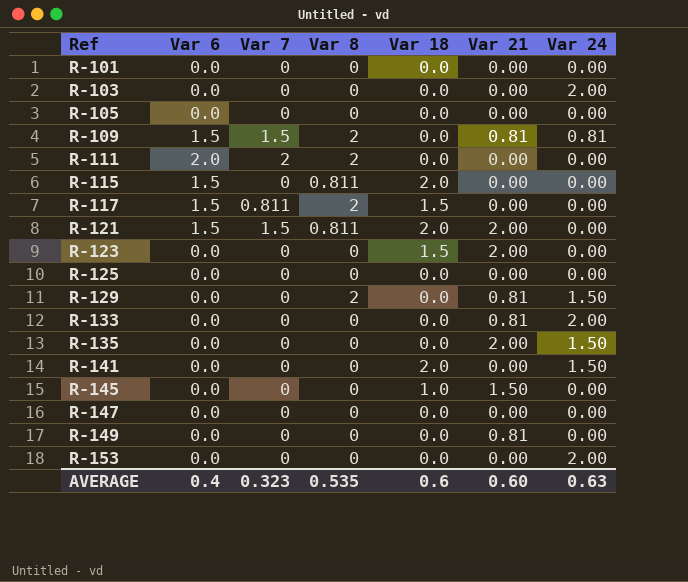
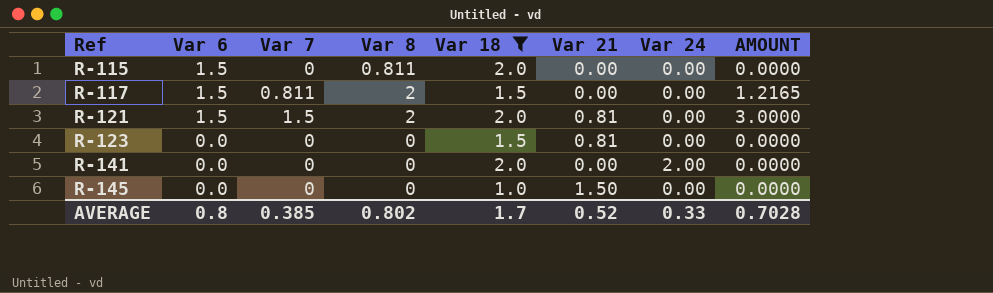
filter: none -> Var 18 != 0.0
column AMOUNT | formula: none -> [Var 7] * [Var 18]
R-121 | Var 8: 0.811 -> 2
R-121 | Var 21: 2.00 -> 0.81
R-123 | Var 21: 2.00 -> 0.81
R-141 | Var 24: 1.50 -> 2.00
AVERAGE | Var 6: 0.4 -> 0.8
AVERAGE | Var 7: 0.323 -> 0.385
AVERAGE | Var 8: 0.535 -> 0.802
AVERAGE | Var 18: 0.6 -> 1.7
AVERAGE | Var 21: 0.60 -> 0.52
AVERAGE | Var 24: 0.63 -> 0.33

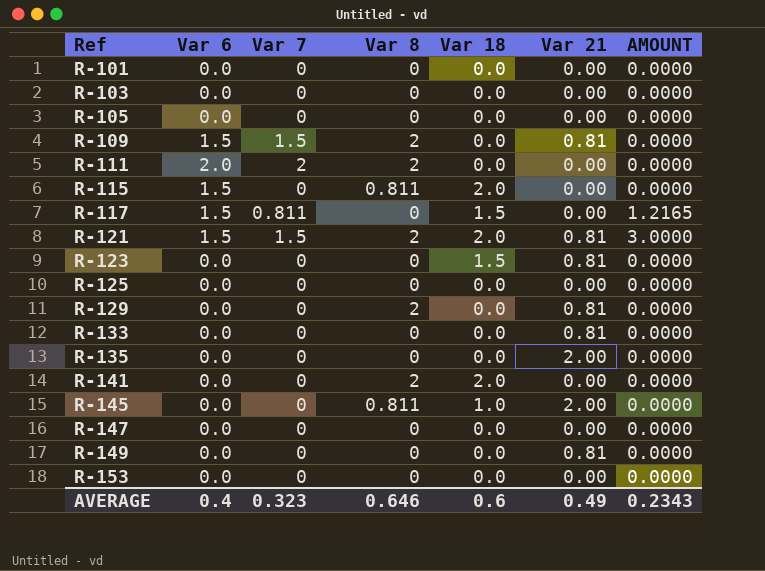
filter: Var 18 != 0.0 -> none
column Var 24 | position: 7 -> none
R-117 | Var 8: 2 -> 0
R-141 | Var 8: 0 -> 2
R-145 | Var 8: 0 -> 0.811
R-145 | Var 21: 1.50 -> 2.00
AVERAGE | Var 6: 0.8 -> 0.4
AVERAGE | Var 7: 0.385 -> 0.323
AVERAGE | Var 8: 0.802 -> 0.646
AVERAGE | Var 18: 1.7 -> 0.6
AVERAGE | Var 21: 0.52 -> 0.49
AVERAGE | AMOUNT: 0.7028 -> 0.2343

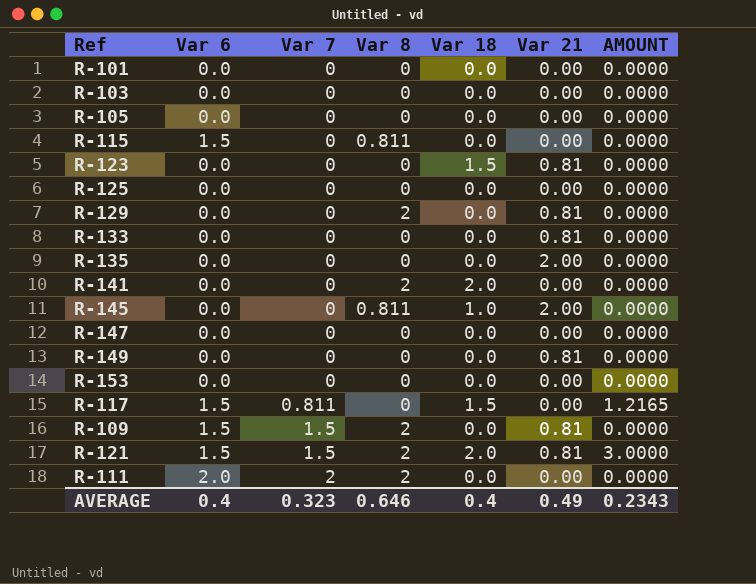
row order: Ref ascending -> Var 7 ascending
R-115 | Var 18: 2.0 -> 0.0
AVERAGE | Var 18: 0.6 -> 0.4

